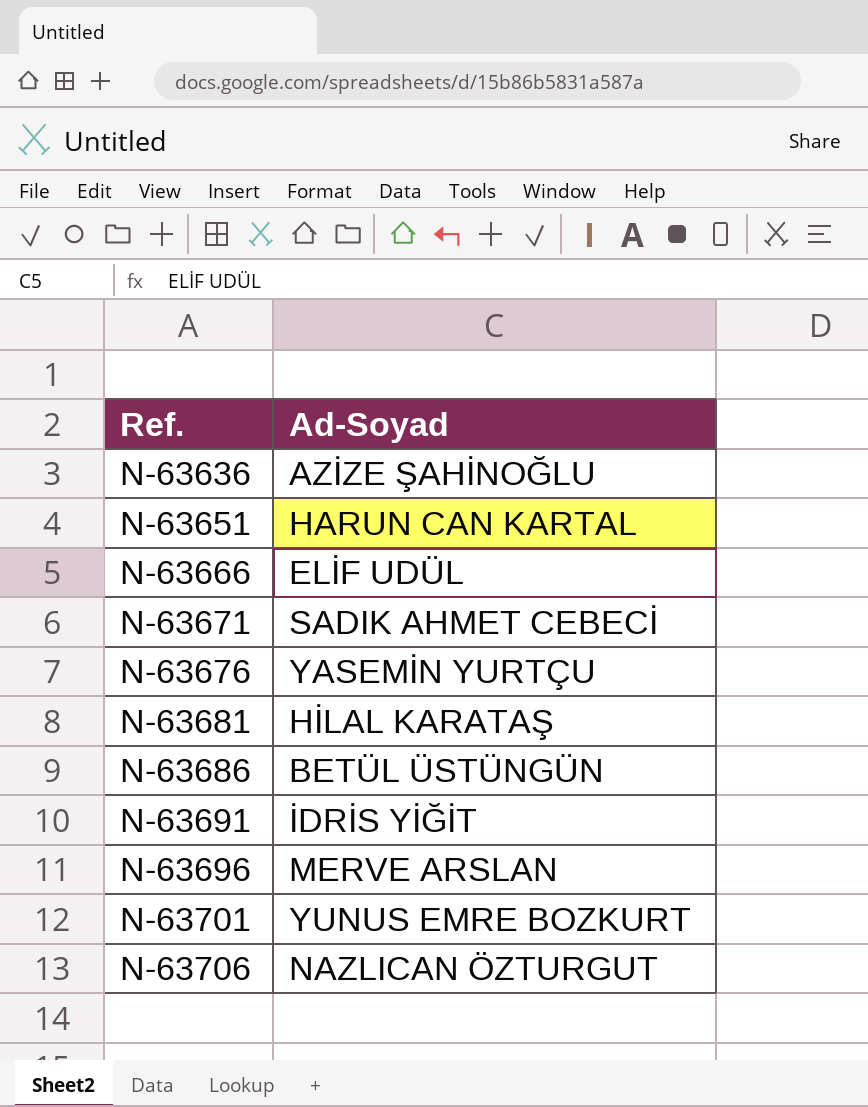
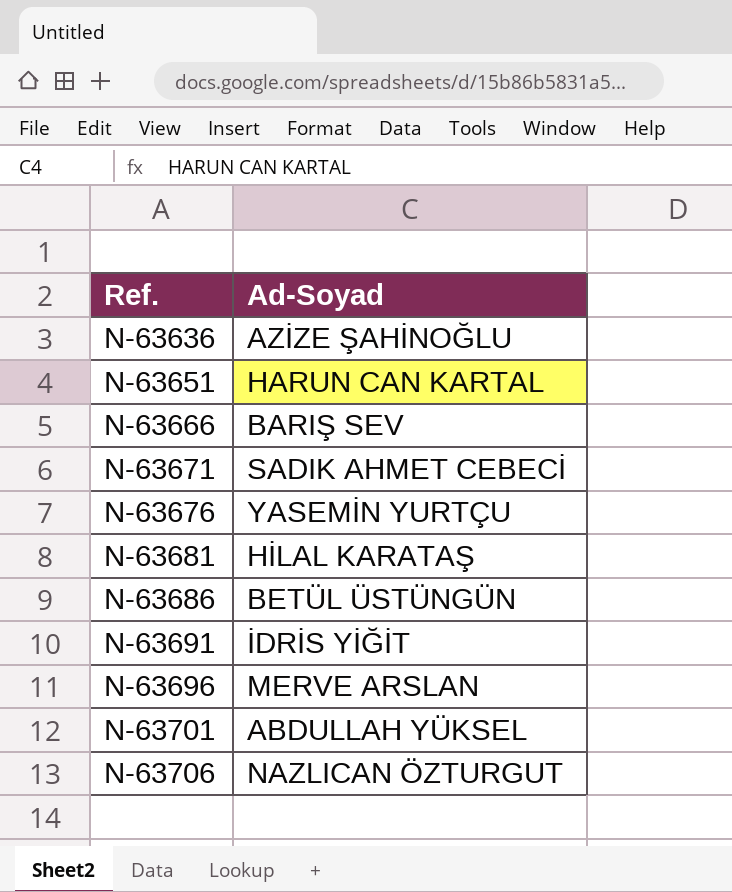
N-63666 | Ad-Soyad: ELİF UDÜL -> BARIŞ SEV
N-63701 | Ad-Soyad: YUNUS EMRE BOZKURT -> ABDULLAH YÜKSEL

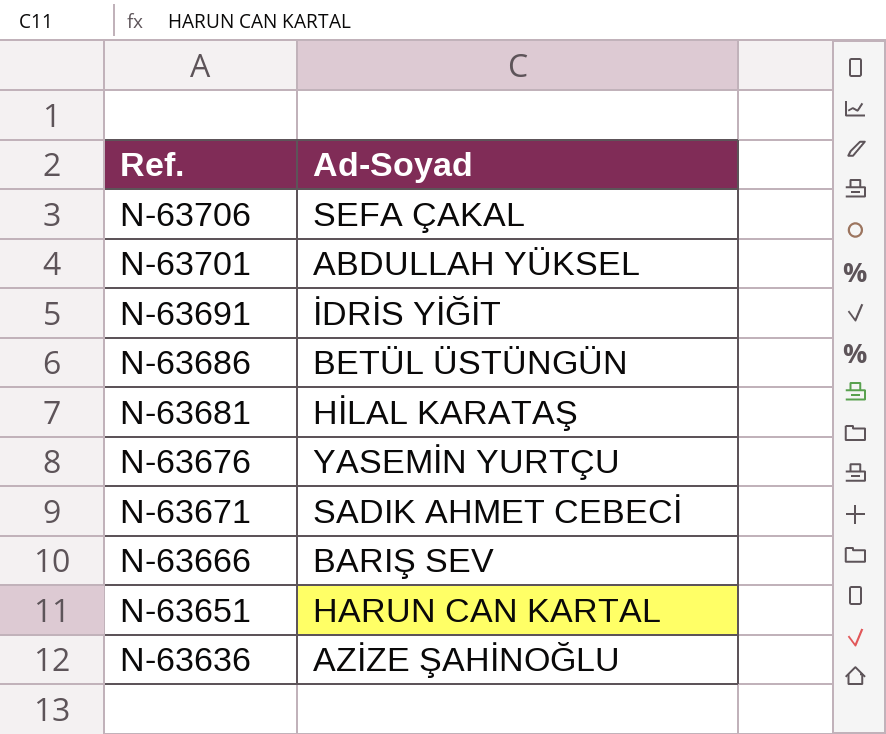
row order: Ref. ascending -> Ref. descending
row N-63696: MERVE ARSLAN -> none
N-63706 | Ad-Soyad: NAZLICAN ÖZTURGUT -> SEFA ÇAKAL

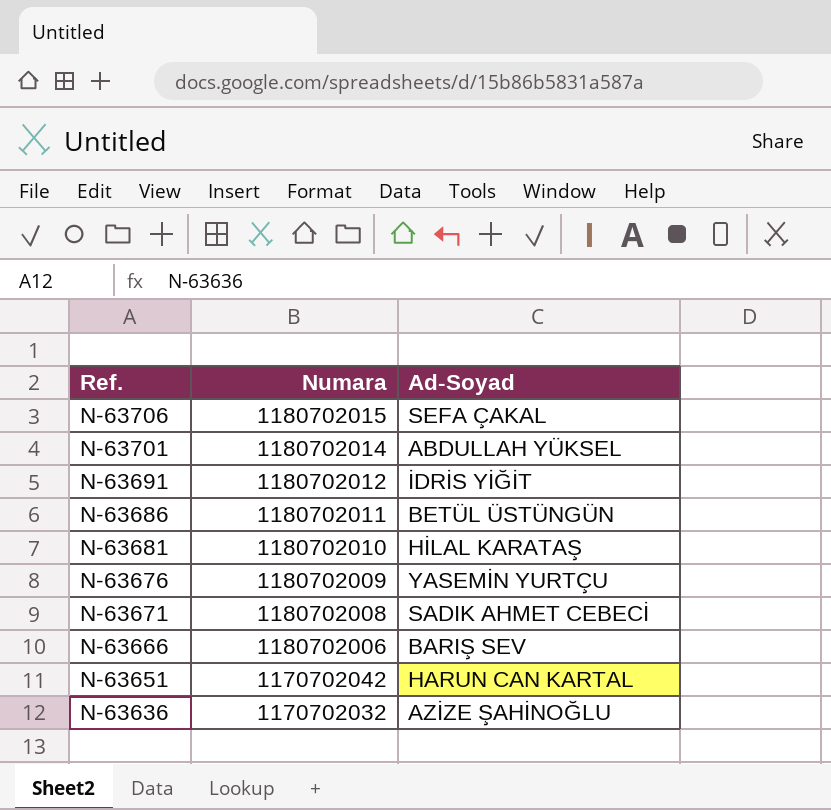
column Numara | position: none -> 2

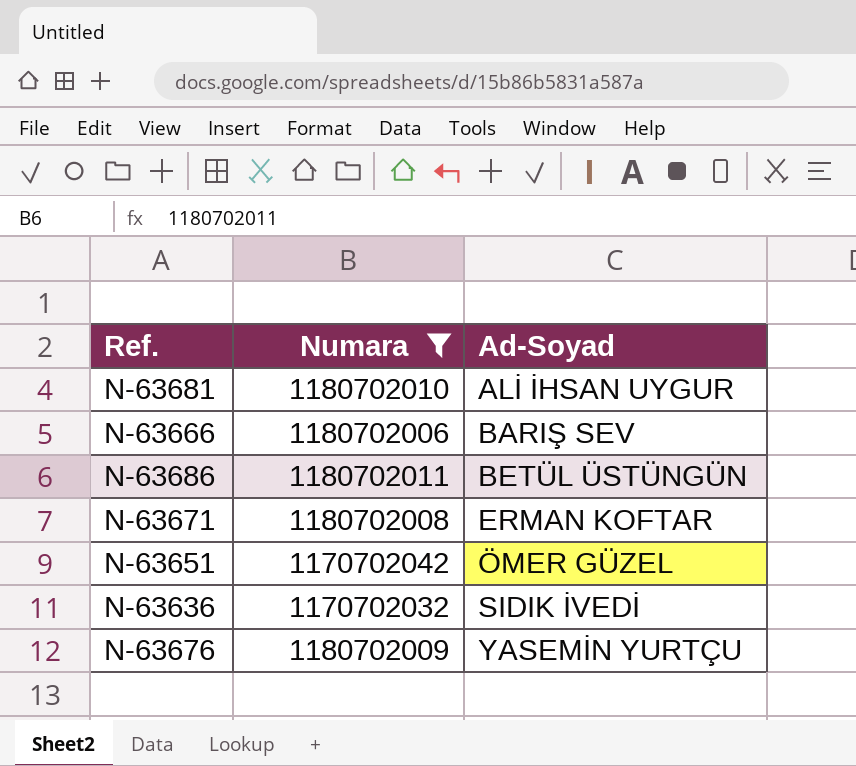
filter: none -> Numara <= 1180702011
row order: Ref. descending -> Ad-Soyad ascending
N-63681 | Ad-Soyad: HİLAL KARATAŞ -> ALİ İHSAN UYGUR
N-63671 | Ad-Soyad: SADIK AHMET CEBECİ -> ERMAN KOFTAR
N-63651 | Ad-Soyad: HARUN CAN KARTAL -> ÖMER GÜZEL
N-63636 | Ad-Soyad: AZİZE ŞAHİNOĞLU -> SIDIK İVEDİ

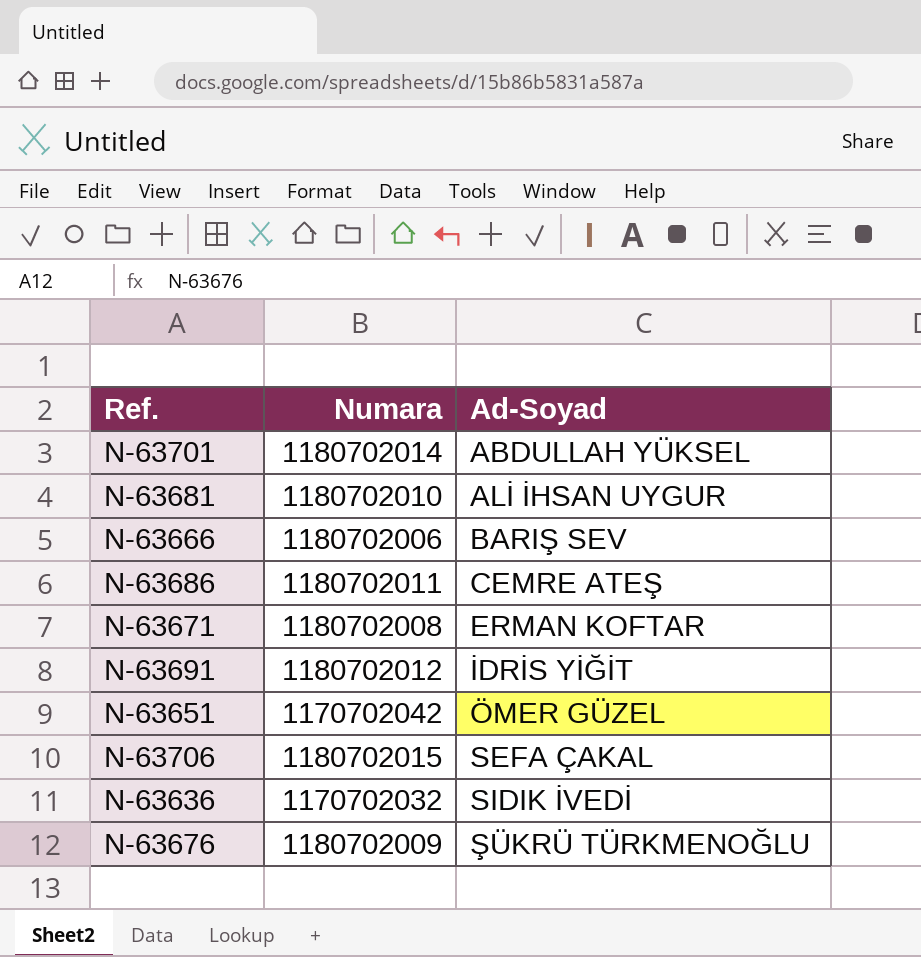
filter: Numara <= 1180702011 -> none
N-63686 | Ad-Soyad: BETÜL ÜSTÜNGÜN -> CEMRE ATEŞ
N-63676 | Ad-Soyad: YASEMİN YURTÇU -> ŞÜKRÜ TÜRKMENOĞLU

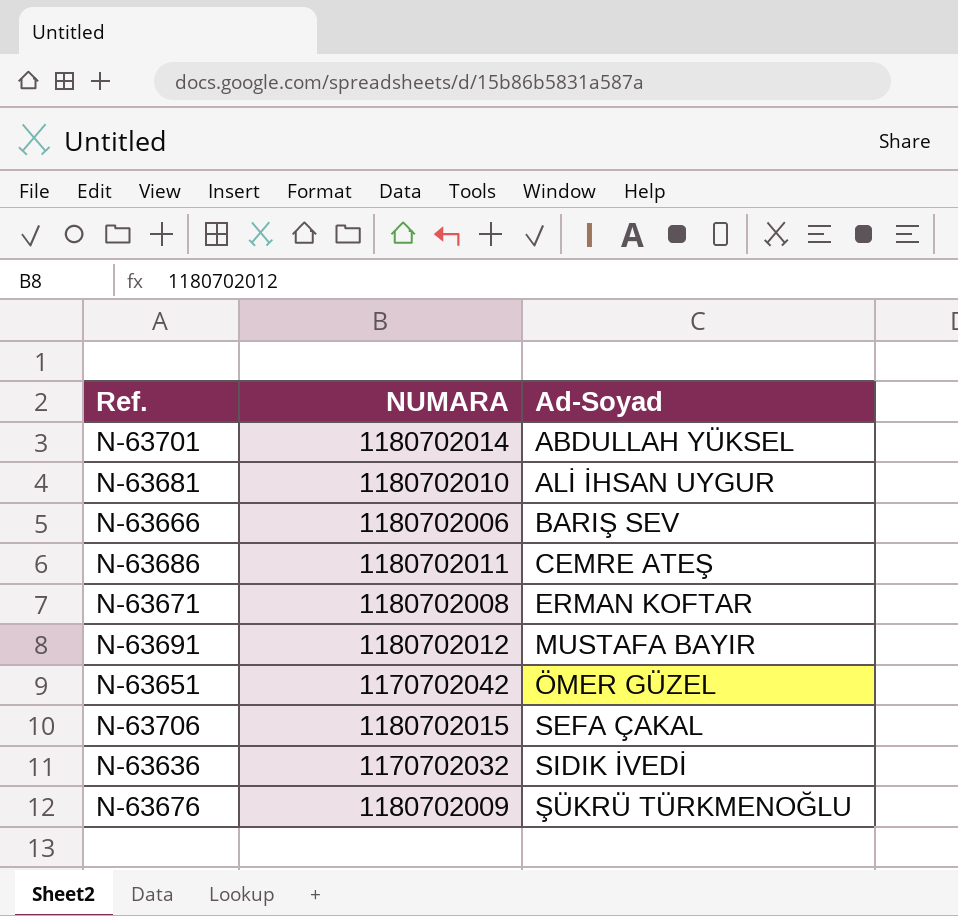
column name: Numara -> NUMARA
N-63691 | Ad-Soyad: İDRİS YİĞİT -> MUSTAFA BAYIR

